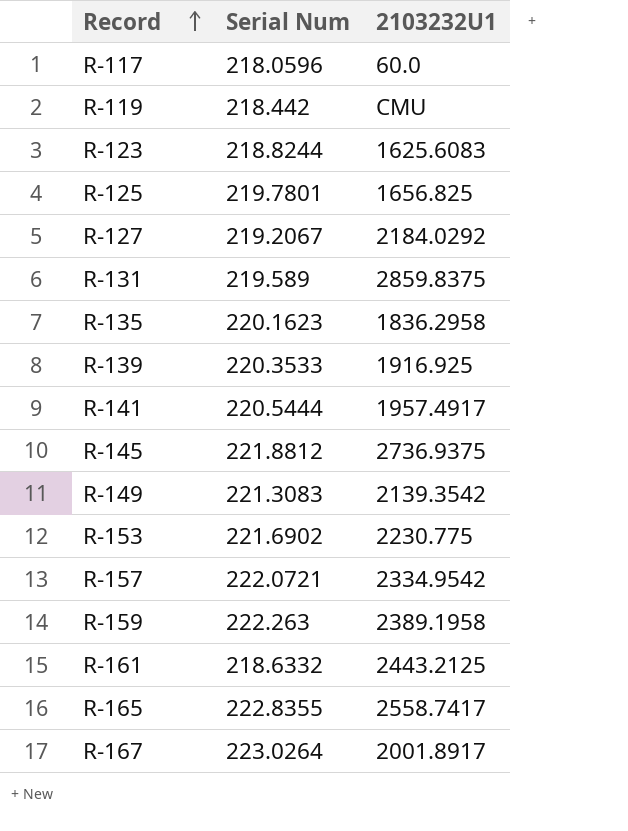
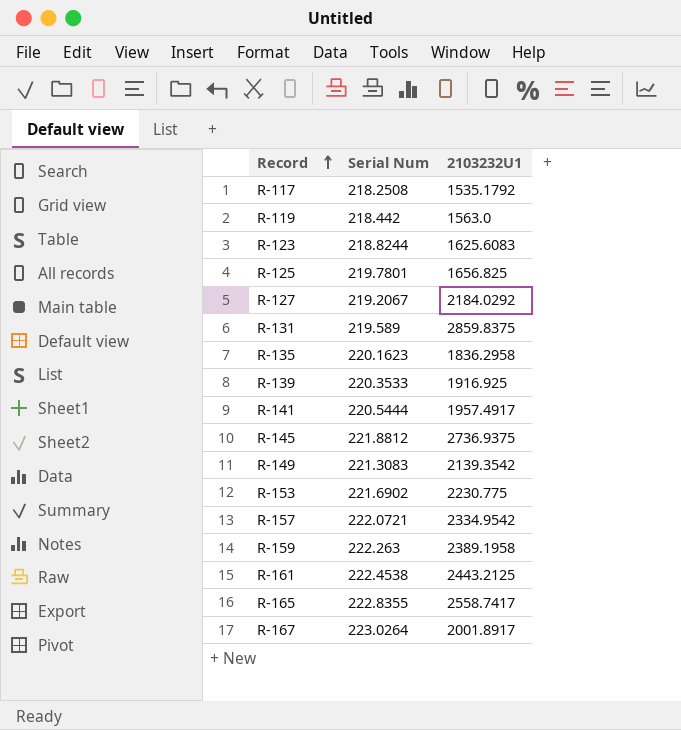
R-117 | Serial Num: 218.0596 -> 218.2508
R-117 | 2103232U1: 60.0 -> 1535.1792
R-119 | 2103232U1: CMU -> 1563.0
R-161 | Serial Num: 218.6332 -> 222.4538

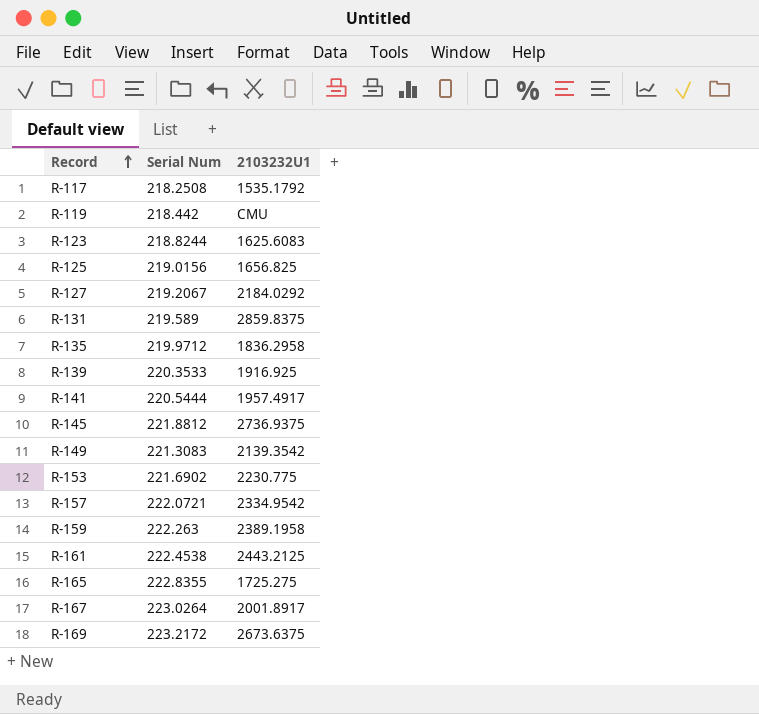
R-119 | 2103232U1: 1563.0 -> CMU
R-125 | Serial Num: 219.7801 -> 219.0156
R-135 | Serial Num: 220.1623 -> 219.9712
R-165 | 2103232U1: 2558.7417 -> 1725.275
row R-169: none -> 223.2172 | 2673.6375

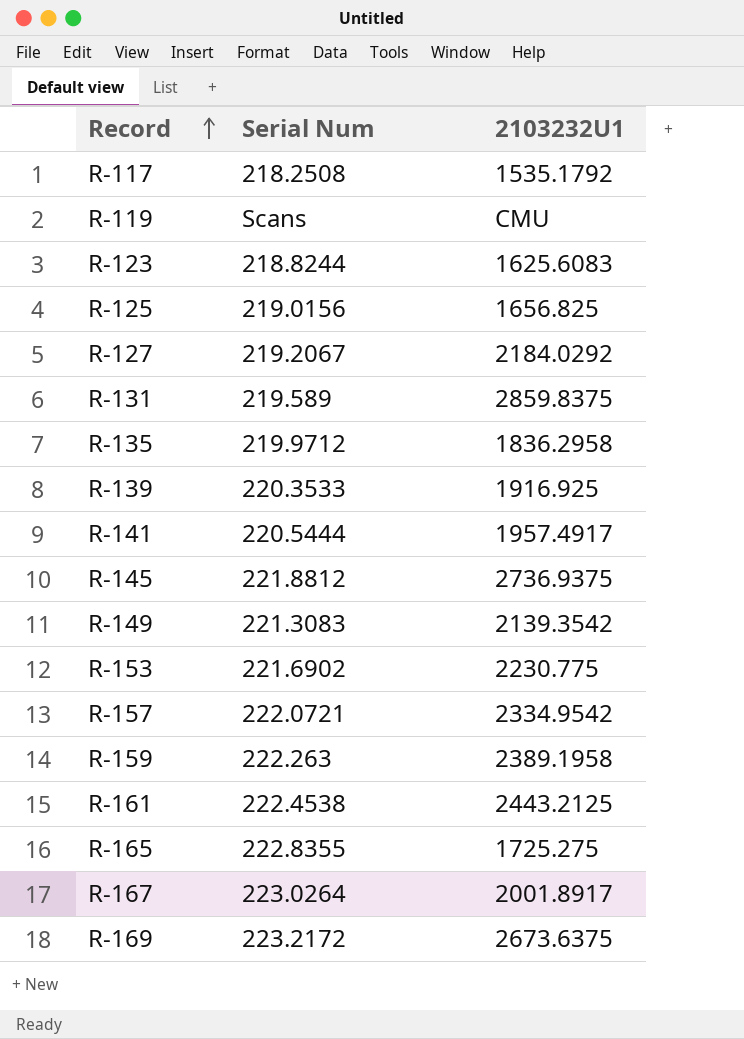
R-119 | Serial Num: 218.442 -> Scans

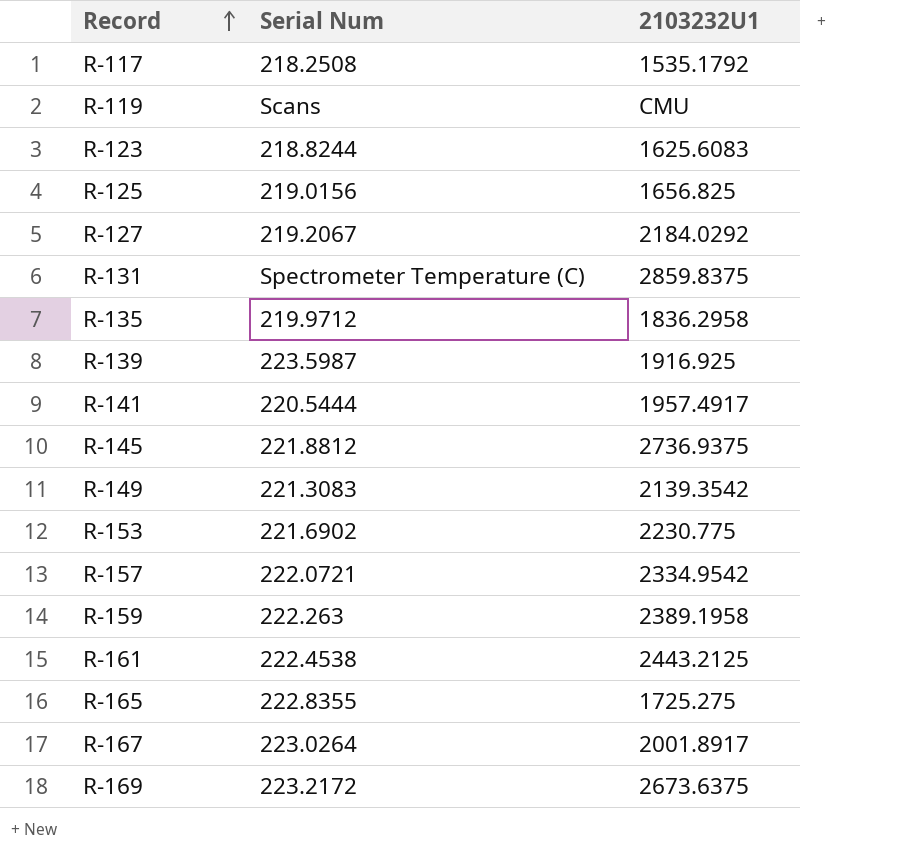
R-131 | Serial Num: 219.589 -> Spectrometer Temperature (C)
R-139 | Serial Num: 220.3533 -> 223.5987

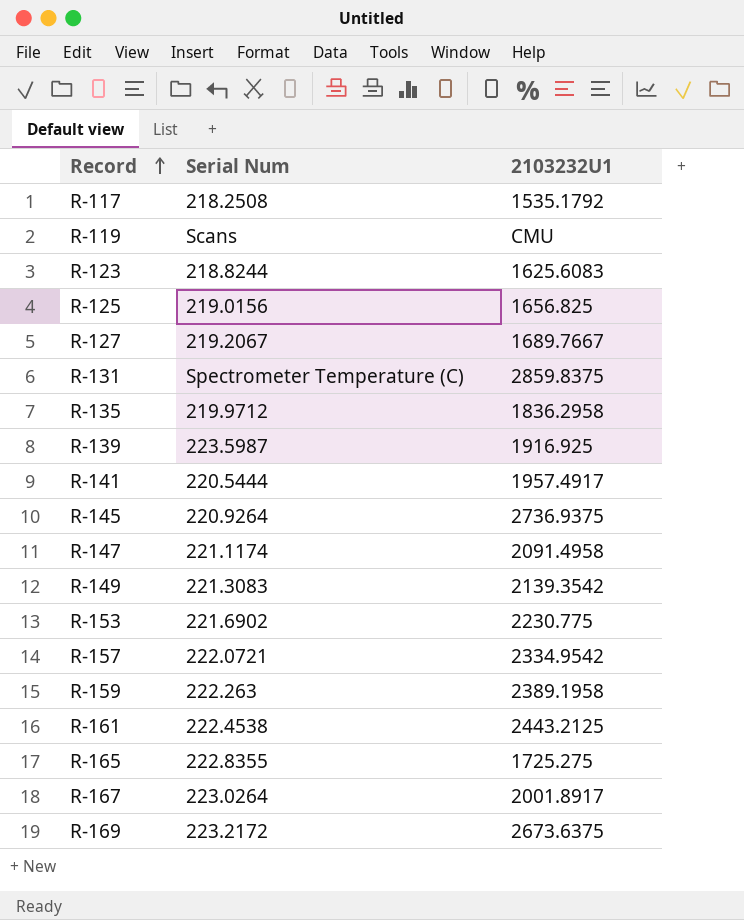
R-127 | 2103232U1: 2184.0292 -> 1689.7667
R-145 | Serial Num: 221.8812 -> 220.9264
row R-147: none -> 221.1174 | 2091.4958

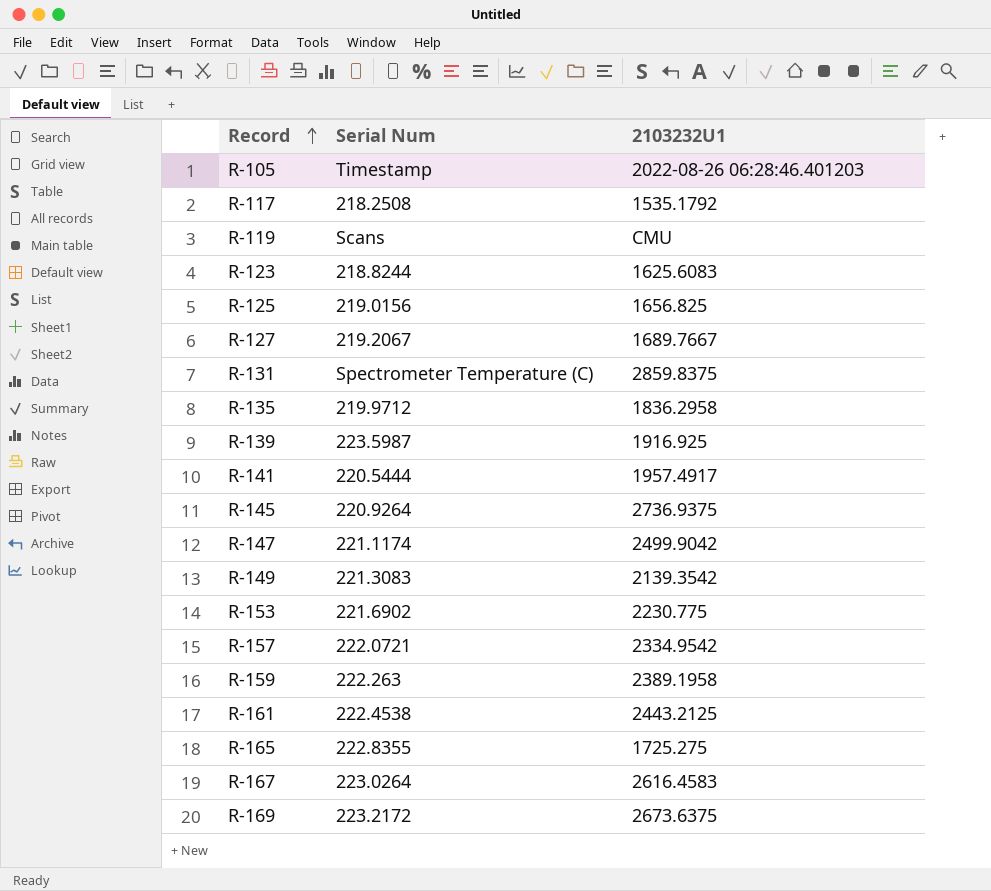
row R-105: none -> Timestamp | 2022-08-26 06:28:46.401203
R-147 | 2103232U1: 2091.4958 -> 2499.9042
R-167 | 2103232U1: 2001.8917 -> 2616.4583

